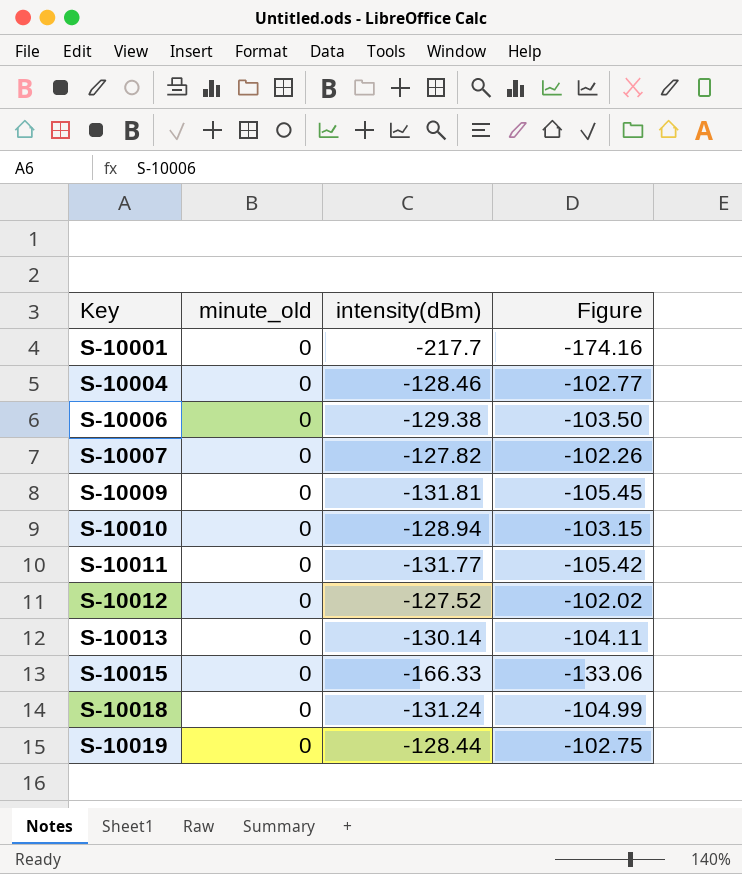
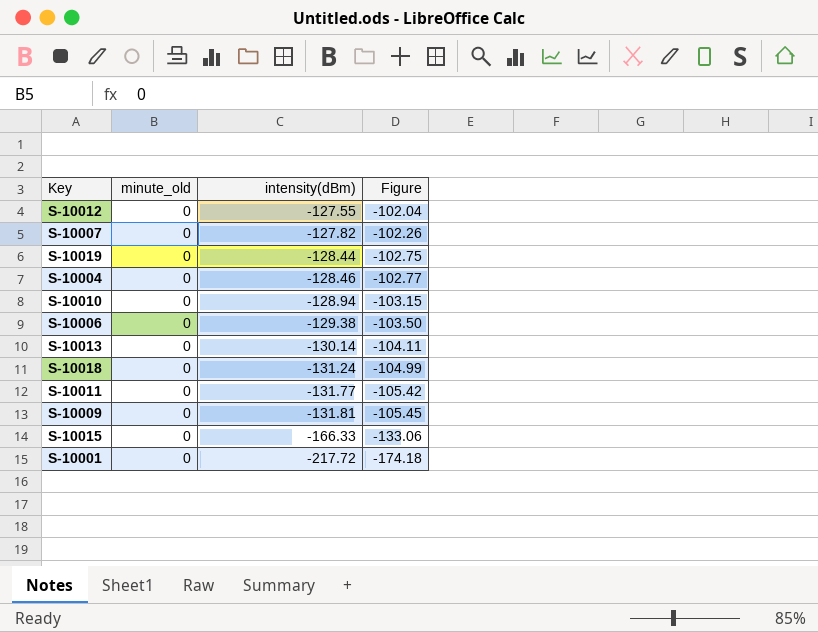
row order: Key ascending -> intensity(dBm) descending
S-10012 | intensity(dBm): -127.52 -> -127.55
S-10012 | Figure: -102.02 -> -102.04
S-10001 | intensity(dBm): -217.7 -> -217.72
S-10001 | Figure: -174.16 -> -174.18

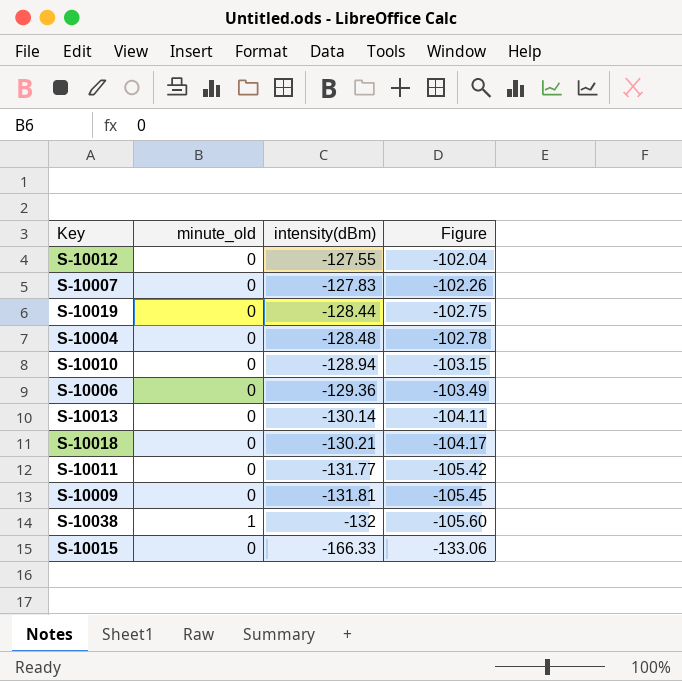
row S-10001: 0 | -217.72 | -174.18 -> none
S-10007 | intensity(dBm): -127.82 -> -127.83
S-10004 | intensity(dBm): -128.46 -> -128.48
S-10004 | Figure: -102.77 -> -102.78
S-10006 | intensity(dBm): -129.38 -> -129.36
S-10006 | Figure: -103.50 -> -103.49
S-10018 | intensity(dBm): -131.24 -> -130.21
S-10018 | Figure: -104.99 -> -104.17
row S-10038: none -> 1 | -132 | -105.60

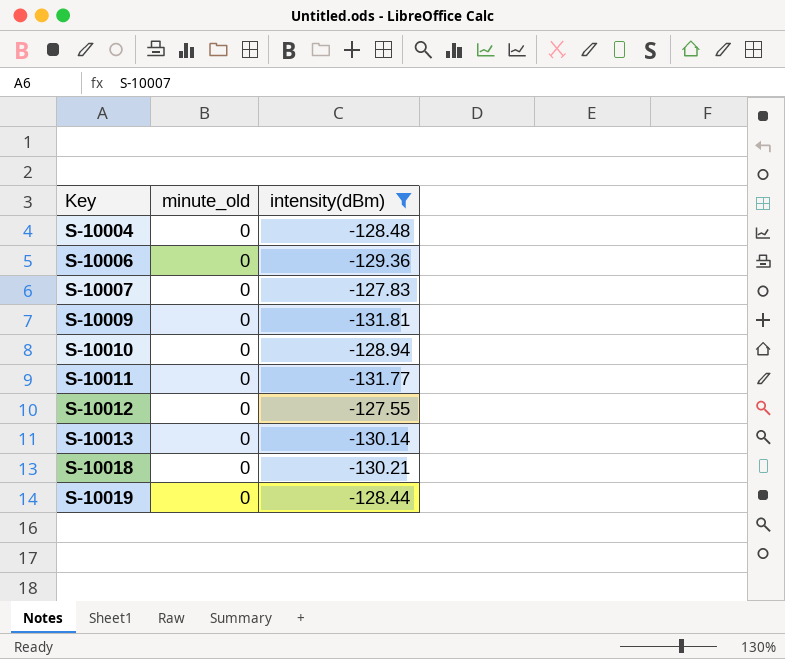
filter: none -> intensity(dBm) >= -131.81
row order: intensity(dBm) descending -> Key ascending
column Figure | formula: [intensity(dBm)] * 0.8 -> none

